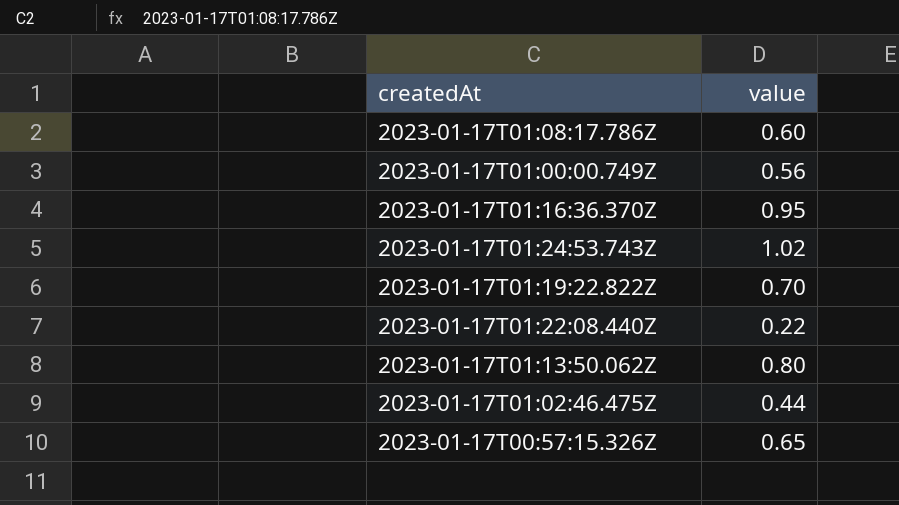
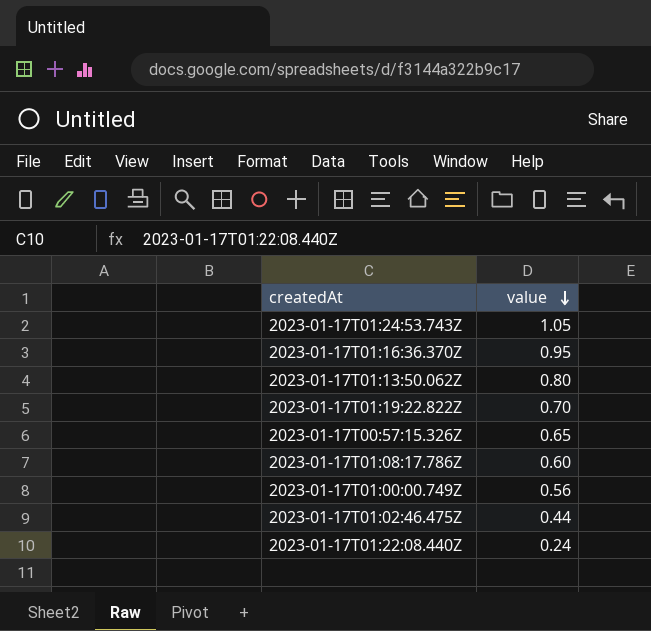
row order: none -> value descending
2023-01-17T01:24:53.743Z | value: 1.02 -> 1.05
2023-01-17T01:22:08.440Z | value: 0.22 -> 0.24

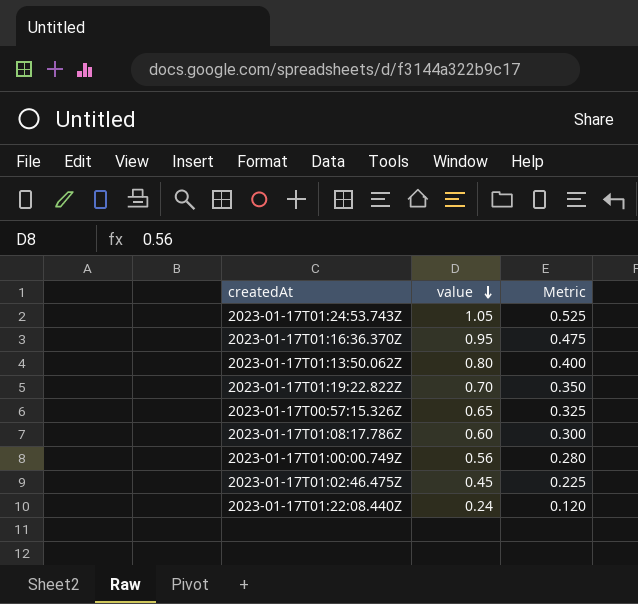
column Metric | formula: none -> [value] * 0.5
2023-01-17T01:02:46.475Z | value: 0.44 -> 0.45

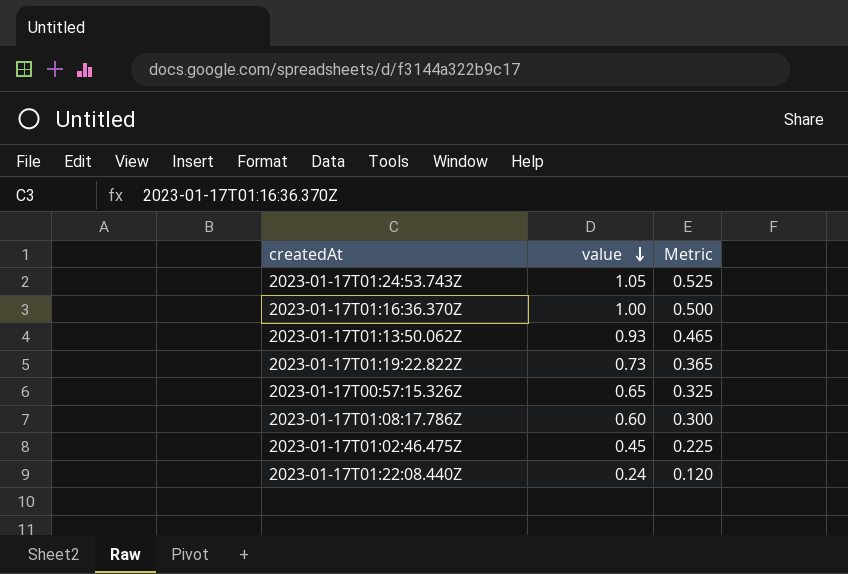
row 2023-01-17T01:00:00.749Z: 0.56 | 0.280 -> none
2023-01-17T01:16:36.370Z | value: 0.95 -> 1.00
2023-01-17T01:16:36.370Z | Metric: 0.475 -> 0.500
2023-01-17T01:13:50.062Z | value: 0.80 -> 0.93
2023-01-17T01:13:50.062Z | Metric: 0.400 -> 0.465
2023-01-17T01:19:22.822Z | value: 0.70 -> 0.73
2023-01-17T01:19:22.822Z | Metric: 0.350 -> 0.365

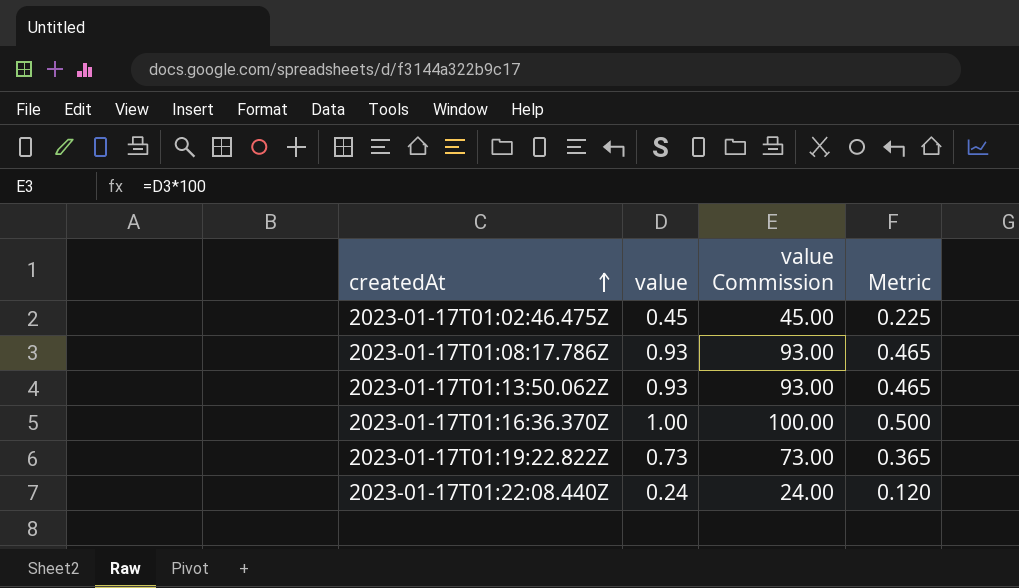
row order: value descending -> createdAt ascending
column value Commission | formula: none -> [value] * 100
row 2023-01-17T01:24:53.743Z: 1.05 | 0.525 -> none
row 2023-01-17T00:57:15.326Z: 0.65 | 0.325 -> none
2023-01-17T01:08:17.786Z | value: 0.60 -> 0.93
2023-01-17T01:08:17.786Z | Metric: 0.300 -> 0.465

